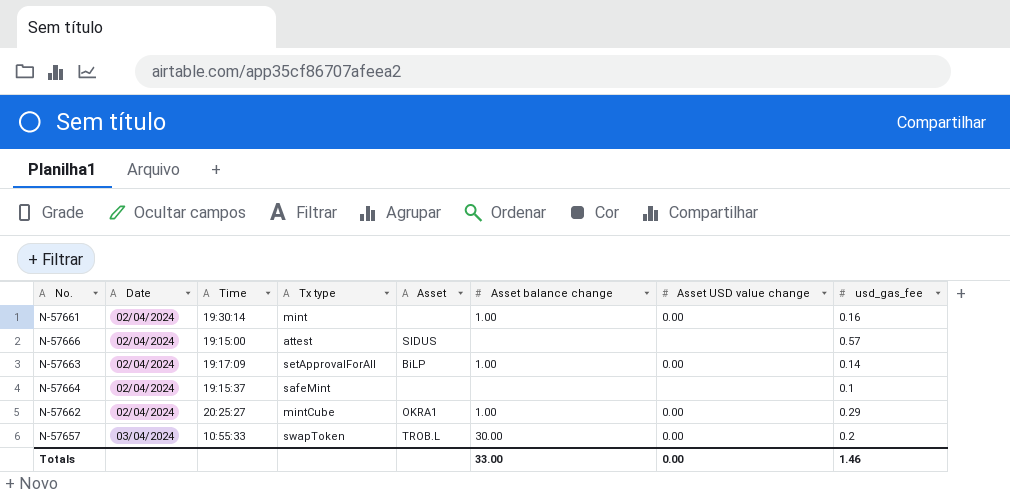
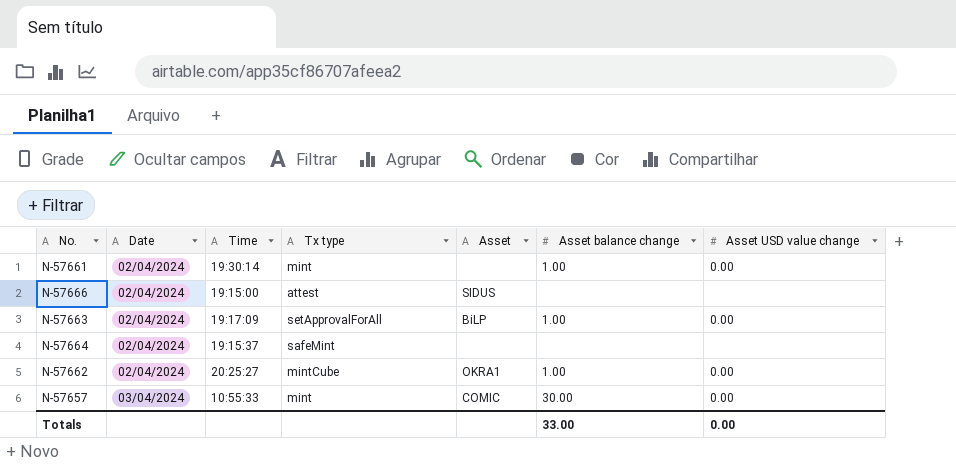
column usd_gas_fee | position: 8 -> none
N-57657 | Tx type: swapToken -> mint
N-57657 | Asset: TROB.L -> COMIC

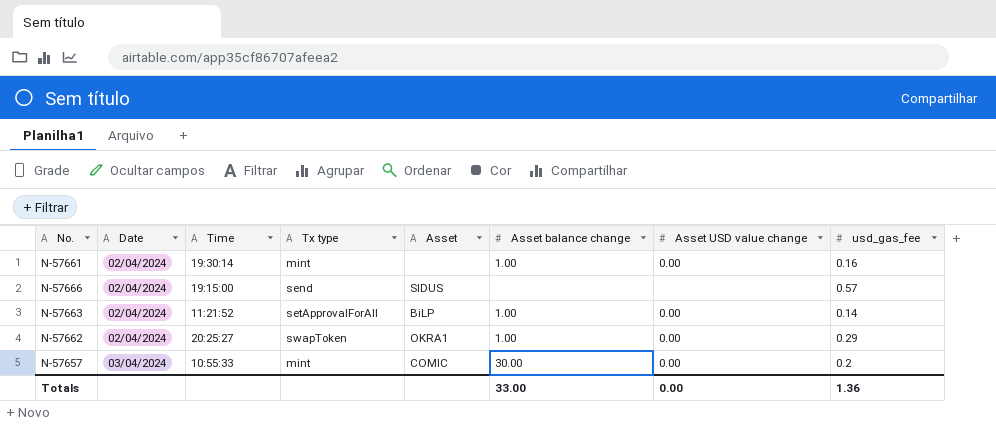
column usd_gas_fee | position: none -> 8
row N-57664: 02/04/2024 | 19:15:37 | safeMint | none | none | none -> none
N-57666 | Tx type: attest -> send
N-57663 | Time: 19:17:09 -> 11:21:52
N-57662 | Tx type: mintCube -> swapToken

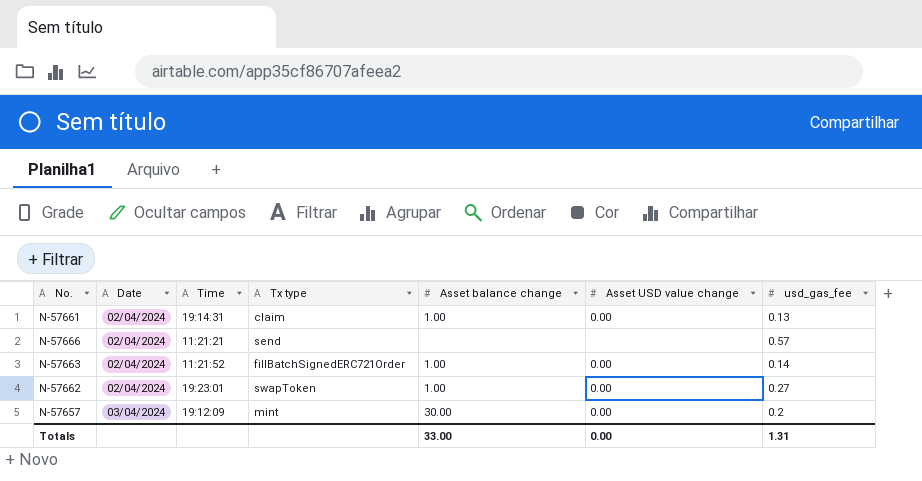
column Asset | position: 5 -> none
N-57661 | Time: 19:30:14 -> 19:14:31
N-57661 | Tx type: mint -> claim
N-57661 | usd_gas_fee: 0.16 -> 0.13
N-57666 | Time: 19:15:00 -> 11:21:21
N-57663 | Tx type: setApprovalForAll -> fillBatchSignedERC721Order
N-57662 | Time: 20:25:27 -> 19:23:01
N-57662 | usd_gas_fee: 0.29 -> 0.27
N-57657 | Time: 10:55:33 -> 19:12:09
Totals | usd_gas_fee: 1.36 -> 1.31

